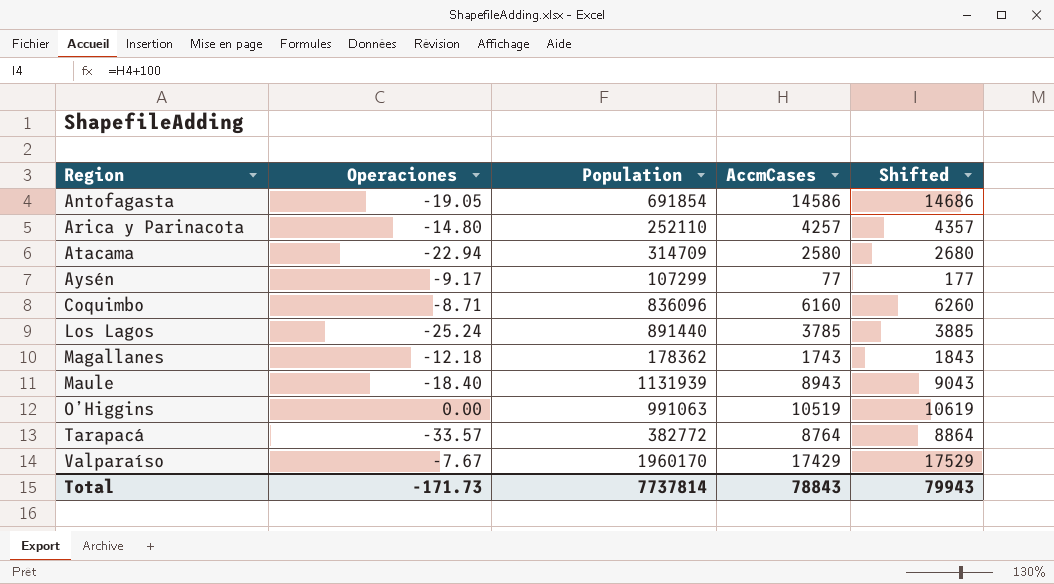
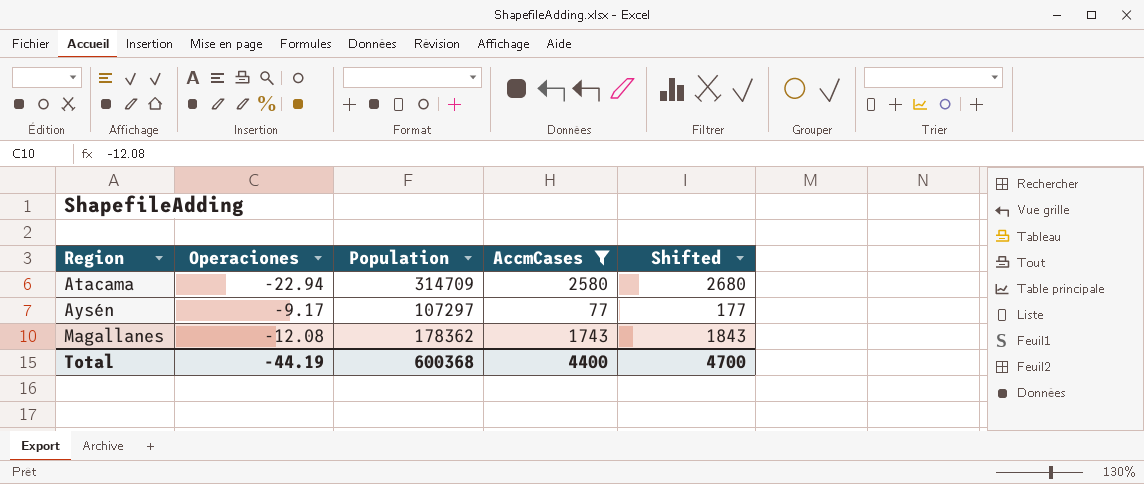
filter: none -> AccmCases <= 2580
Aysén | Population: 107299 -> 107297
Magallanes | Operaciones: -12.18 -> -12.08
Total | Operaciones: -171.73 -> -44.19
Total | Population: 7737814 -> 600368
Total | AccmCases: 78843 -> 4400
Total | Shifted: 79943 -> 4700

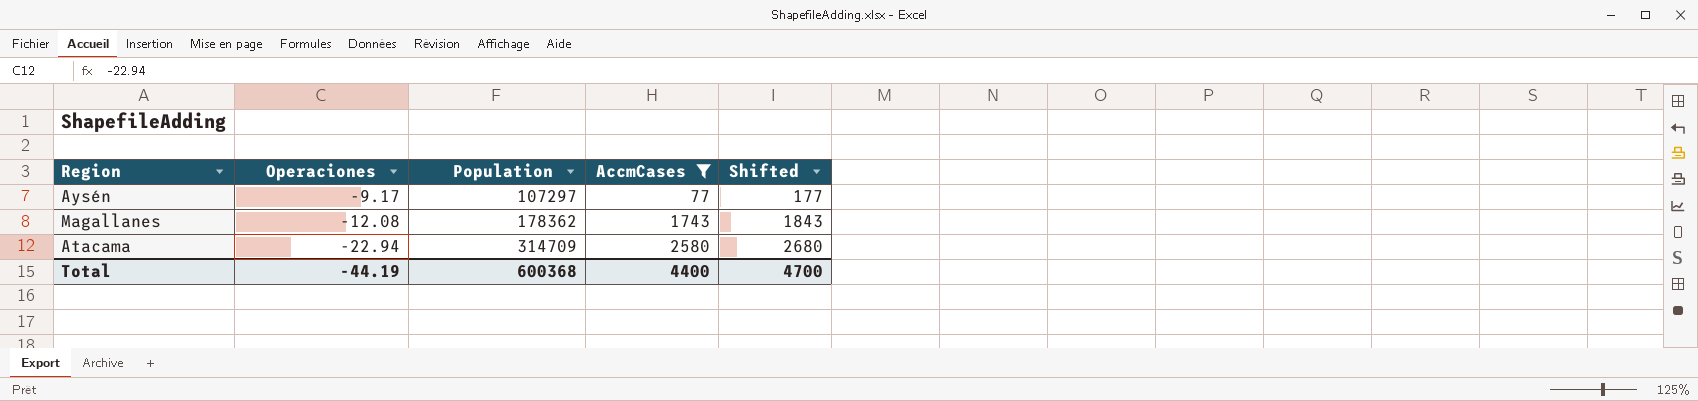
row order: Region ascending -> Operaciones descending

